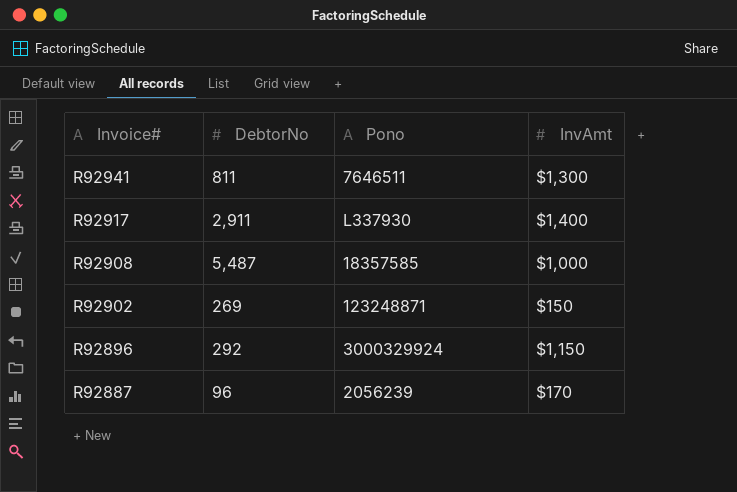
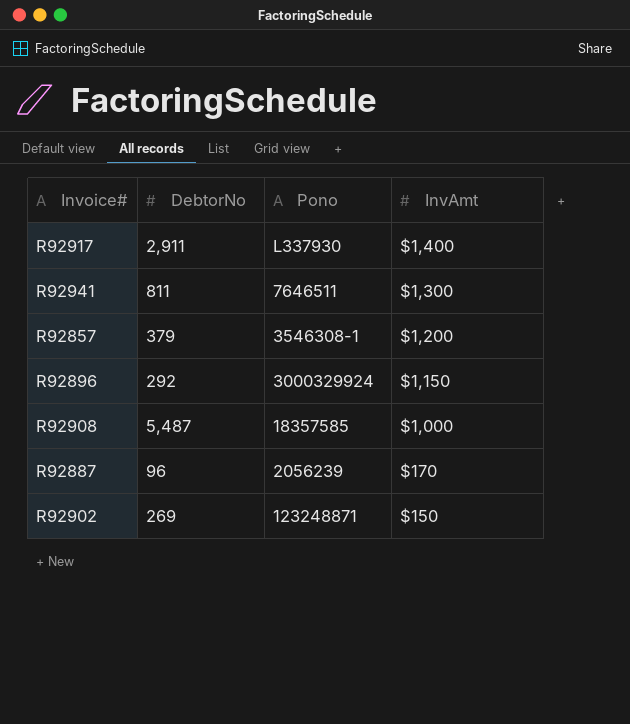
row order: Invoice# descending -> InvAmt descending
row R92857: none -> 379 | 3546308-1 | $1,200

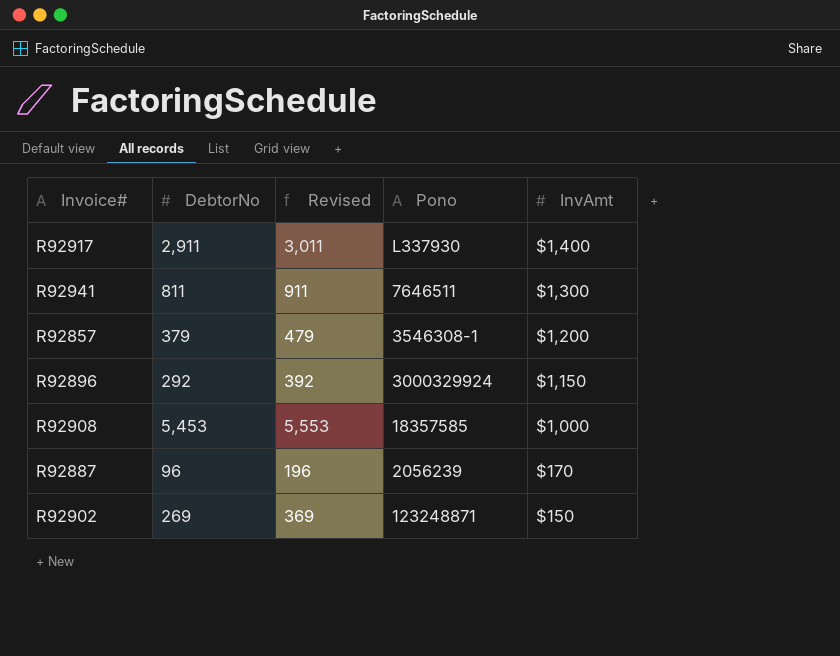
column Revised | formula: none -> [DebtorNo] + 100
R92908 | DebtorNo: 5,487 -> 5,453

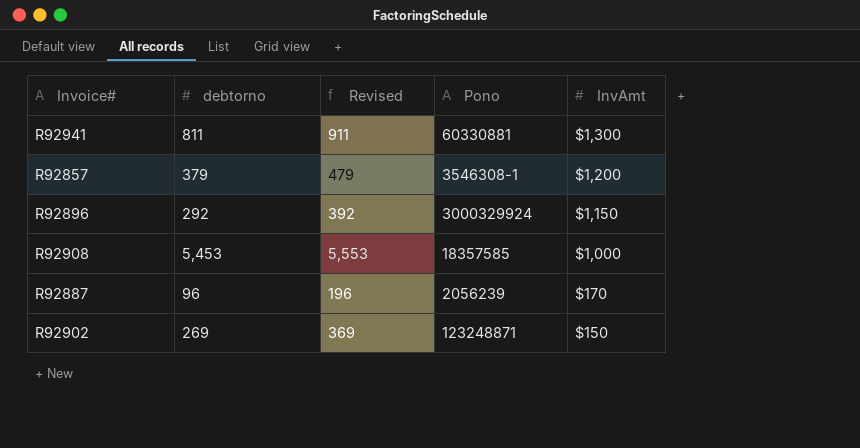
column name: DebtorNo -> debtorno
row R92917: 2,911 | 3,011 | L337930 | $1,400 -> none
R92941 | Pono: 7646511 -> 60330881

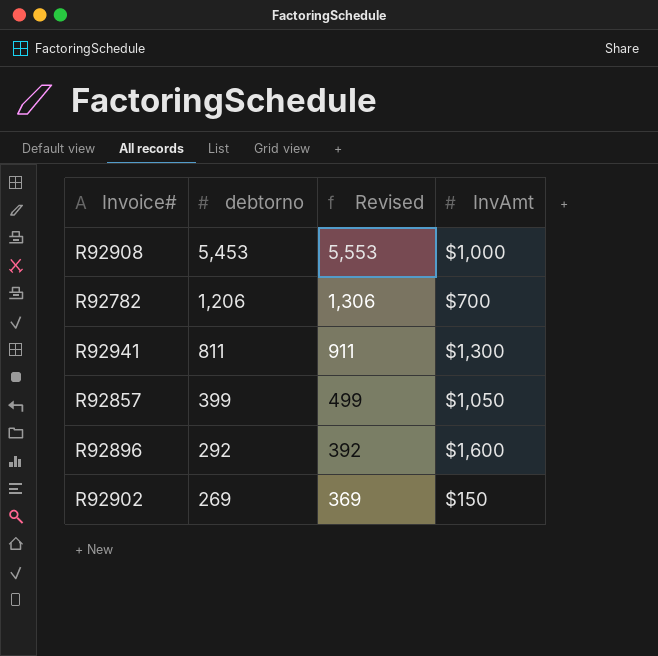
row order: InvAmt descending -> debtorno descending
column Pono | position: 4 -> none
row R92887: 96 | 196 | 2056239 | $170 -> none
row R92782: none -> 1,206 | 1,306 | $700
R92857 | debtorno: 379 -> 399
R92857 | Revised: 479 -> 499
R92857 | InvAmt: $1,200 -> $1,050
R92896 | InvAmt: $1,150 -> $1,600

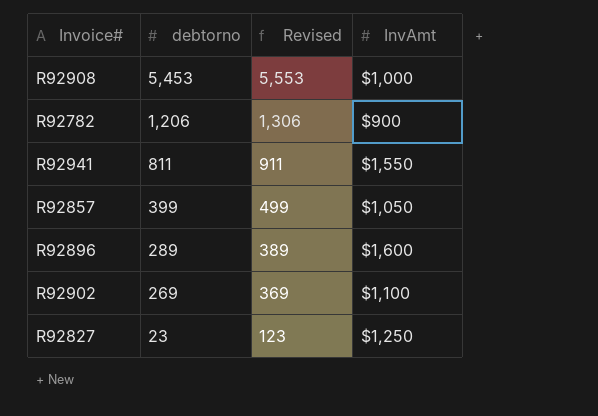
R92782 | InvAmt: $700 -> $900
R92941 | InvAmt: $1,300 -> $1,550
R92896 | debtorno: 292 -> 289
R92896 | Revised: 392 -> 389
R92902 | InvAmt: $150 -> $1,100
row R92827: none -> 23 | 123 | $1,250

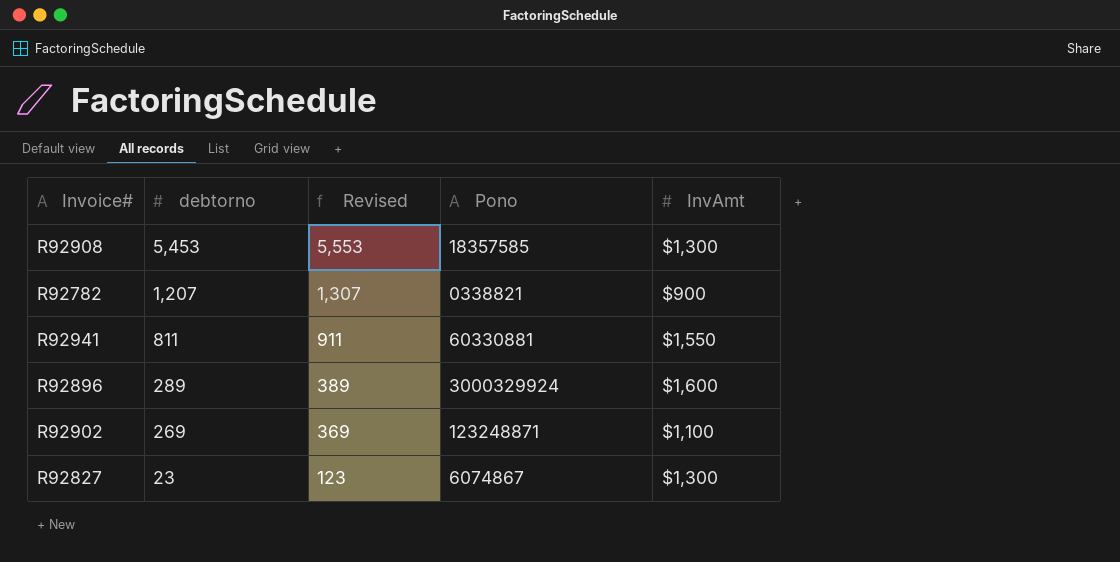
column Pono | position: none -> 4
row R92857: 399 | 499 | $1,050 -> none
R92908 | InvAmt: $1,000 -> $1,300
R92782 | debtorno: 1,206 -> 1,207
R92782 | Revised: 1,306 -> 1,307
R92827 | InvAmt: $1,250 -> $1,300

